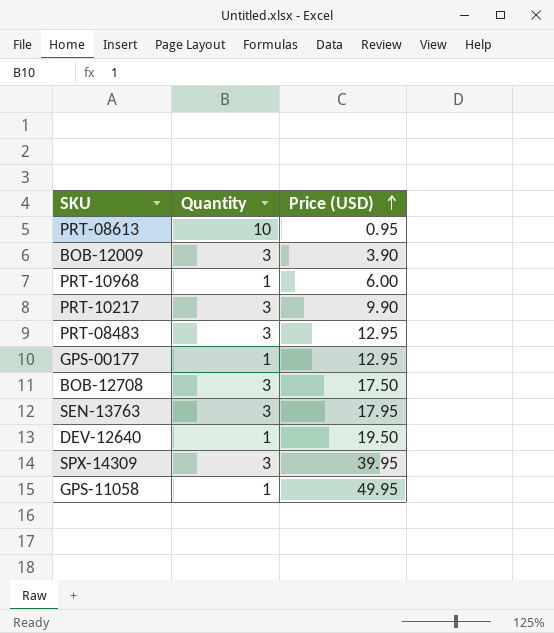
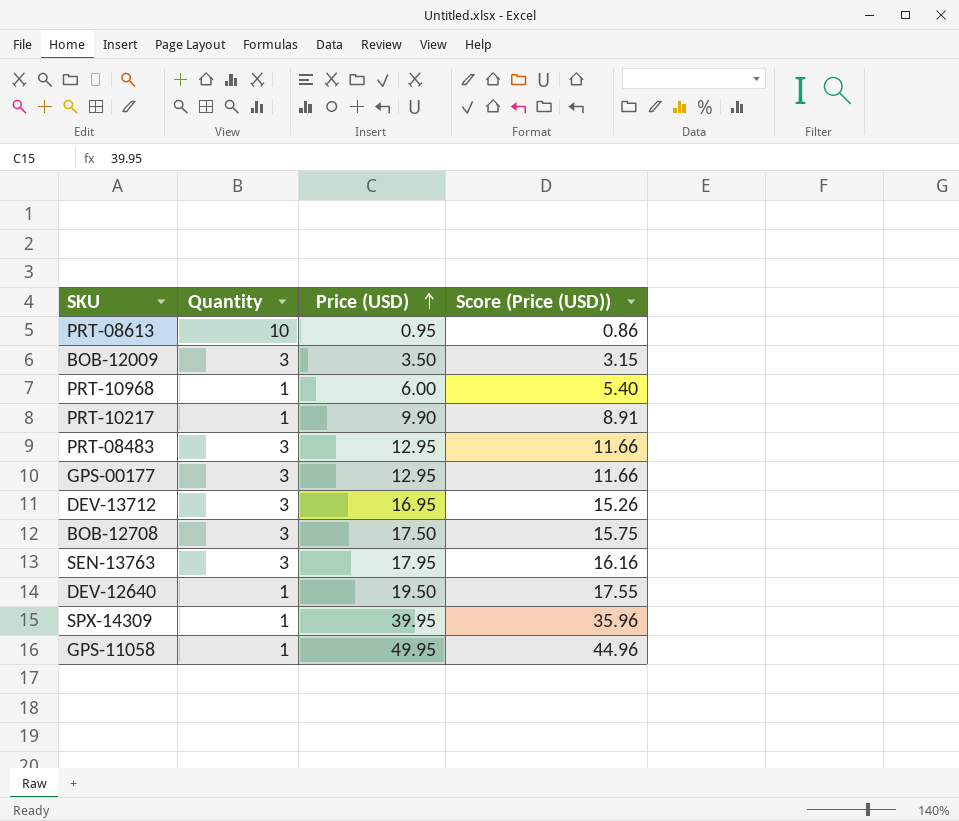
column Score (Price (USD)) | formula: none -> [Price (USD)] * 0.9
BOB-12009 | Price (USD): 3.90 -> 3.50
PRT-10217 | Quantity: 3 -> 1
GPS-00177 | Quantity: 1 -> 3
row DEV-13712: none -> 3 | 16.95 | 15.26
SPX-14309 | Quantity: 3 -> 1

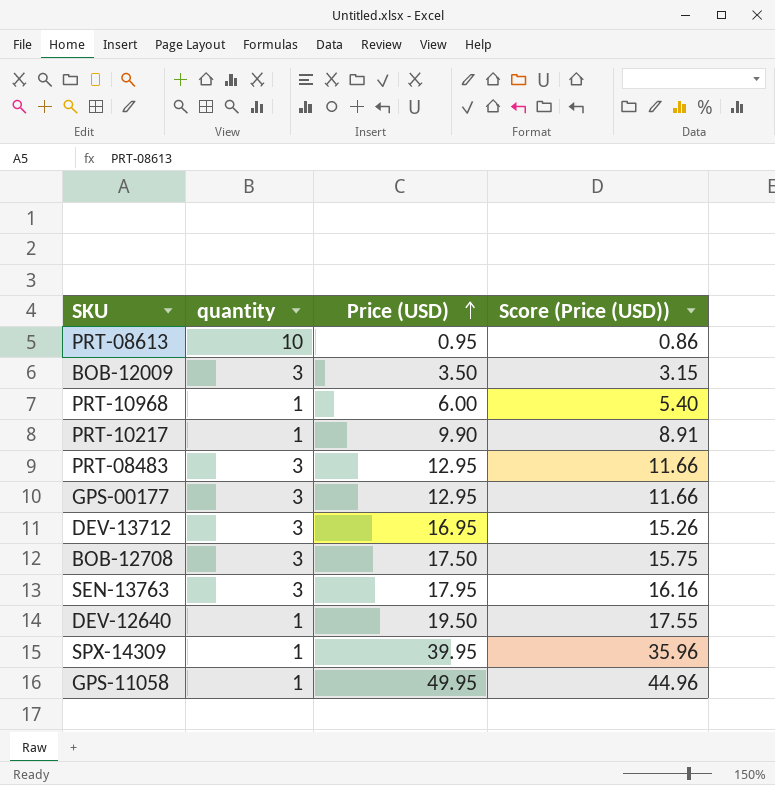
column name: Quantity -> quantity

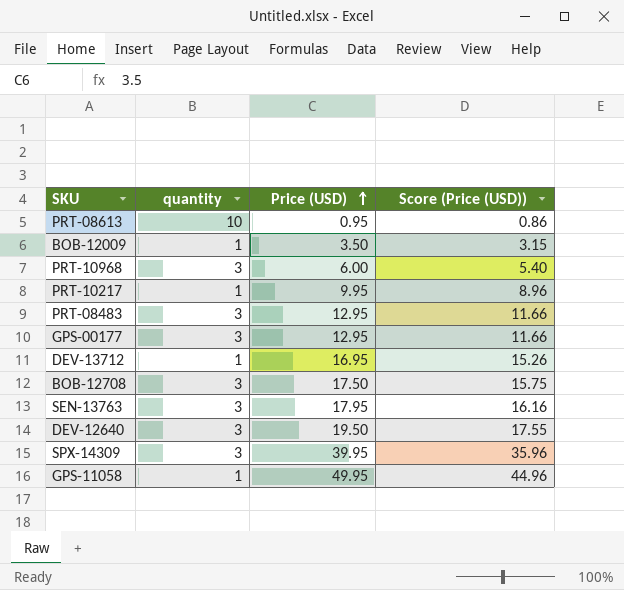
BOB-12009 | quantity: 3 -> 1
PRT-10968 | quantity: 1 -> 3
PRT-10217 | Price (USD): 9.90 -> 9.95
PRT-10217 | Score (Price (USD)): 8.91 -> 8.96
DEV-13712 | quantity: 3 -> 1
DEV-12640 | quantity: 1 -> 3
SPX-14309 | quantity: 1 -> 3

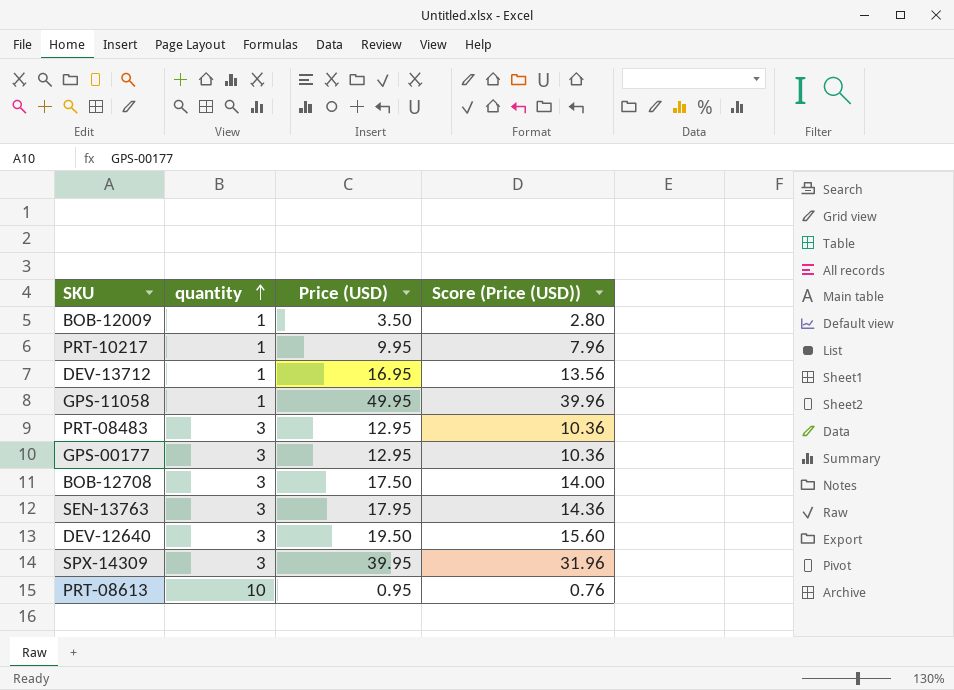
row order: Price (USD) ascending -> quantity ascending
column Score (Price (USD)) | formula: [Price (USD)] * 0.9 -> [Price (USD)] * 0.8
row PRT-10968: 3 | 6.00 | 5.40 -> none

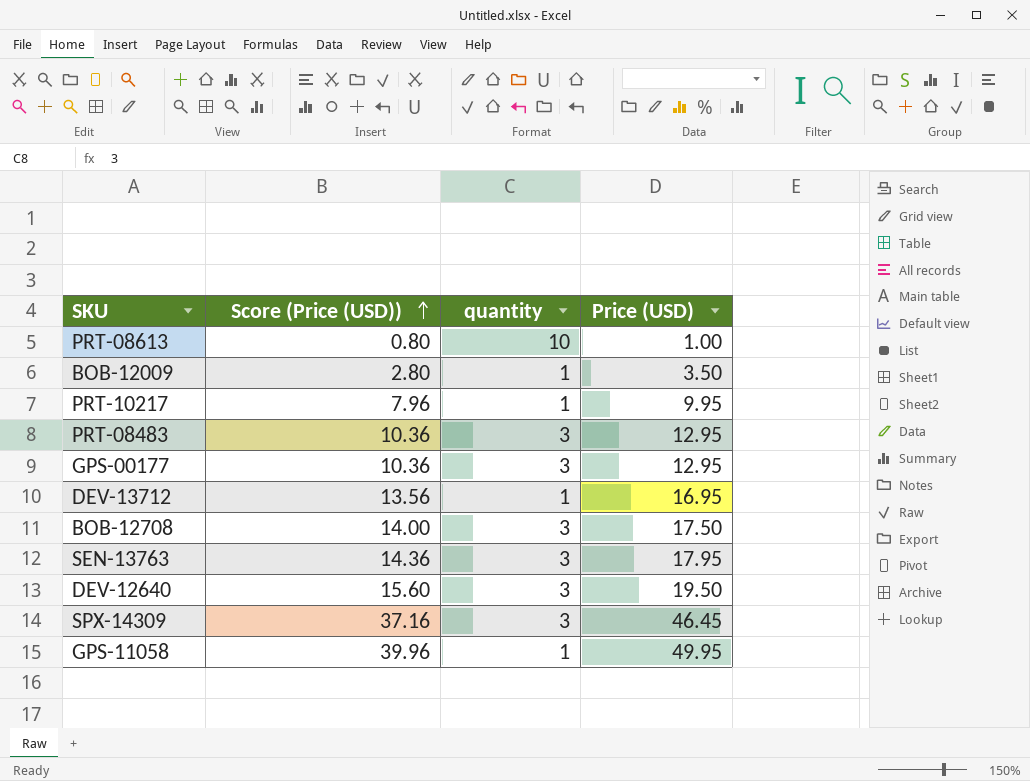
row order: quantity ascending -> Score (Price (USD)) ascending
column Score (Price (USD)) | position: 4 -> 2
PRT-08613 | Score (Price (USD)): 0.76 -> 0.80
PRT-08613 | Price (USD): 0.95 -> 1.00
SPX-14309 | Score (Price (USD)): 31.96 -> 37.16
SPX-14309 | Price (USD): 39.95 -> 46.45

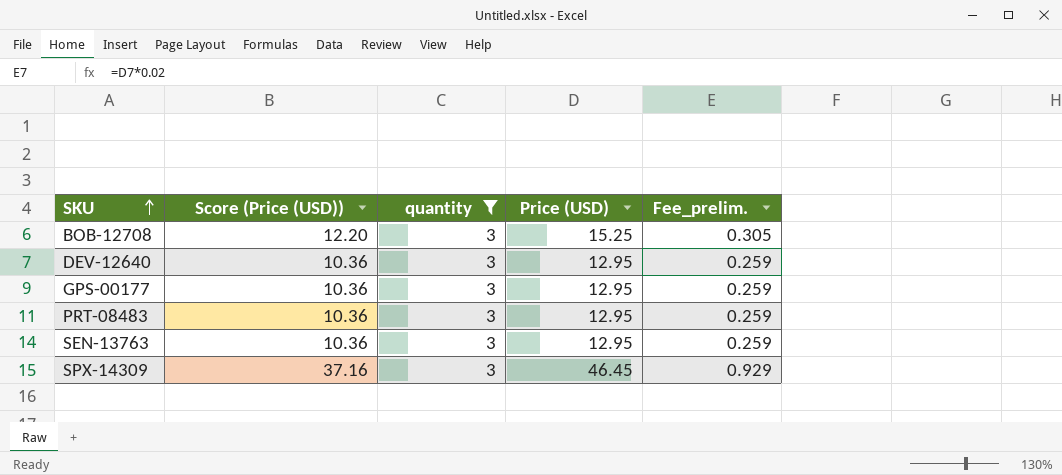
filter: none -> quantity = 3
row order: Score (Price (USD)) ascending -> SKU ascending
column Fee_prelim. | formula: none -> [Price (USD)] * 0.02
BOB-12708 | Score (Price (USD)): 14.00 -> 12.20
BOB-12708 | Price (USD): 17.50 -> 15.25
DEV-12640 | Score (Price (USD)): 15.60 -> 10.36
DEV-12640 | Price (USD): 19.50 -> 12.95
SEN-13763 | Score (Price (USD)): 14.36 -> 10.36
SEN-13763 | Price (USD): 17.95 -> 12.95

